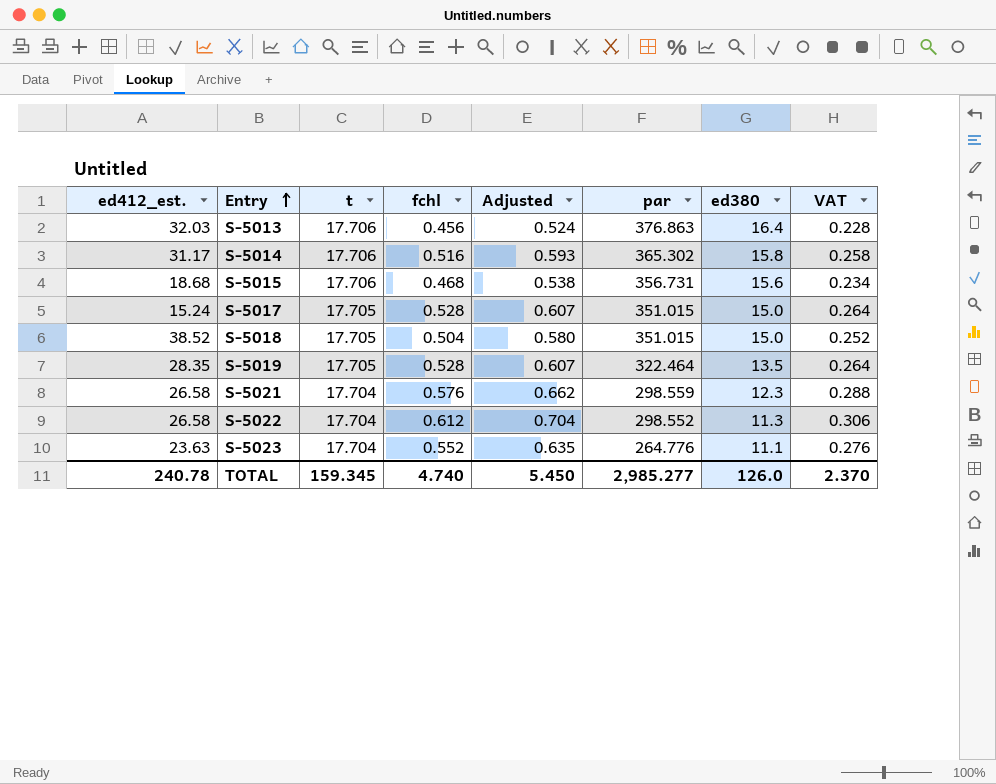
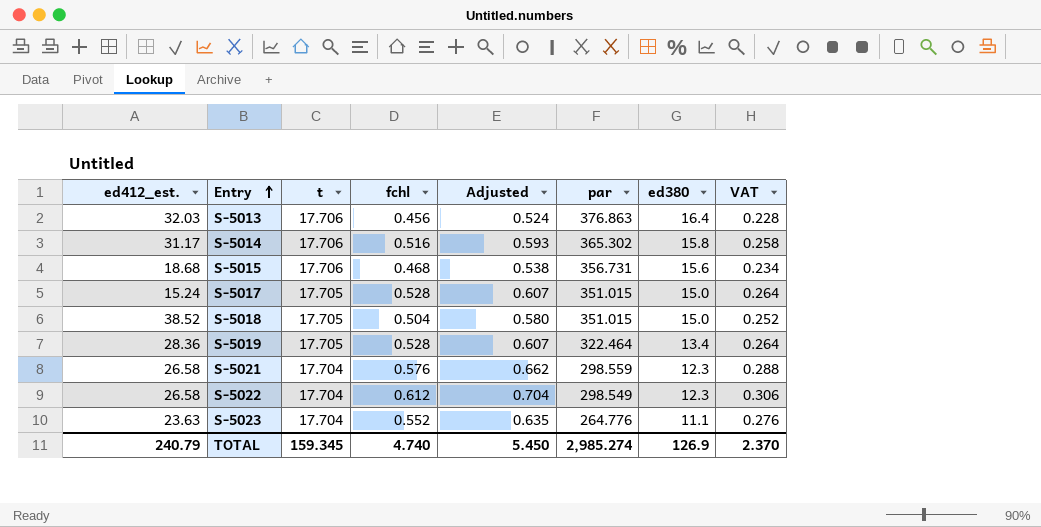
S-5019 | ed412_est.: 28.35 -> 28.36
S-5019 | ed380: 13.5 -> 13.4
S-5022 | par: 298.552 -> 298.549
S-5022 | ed380: 11.3 -> 12.3
TOTAL | ed412_est.: 240.78 -> 240.79
TOTAL | par: 2,985.277 -> 2,985.274
TOTAL | ed380: 126.0 -> 126.9

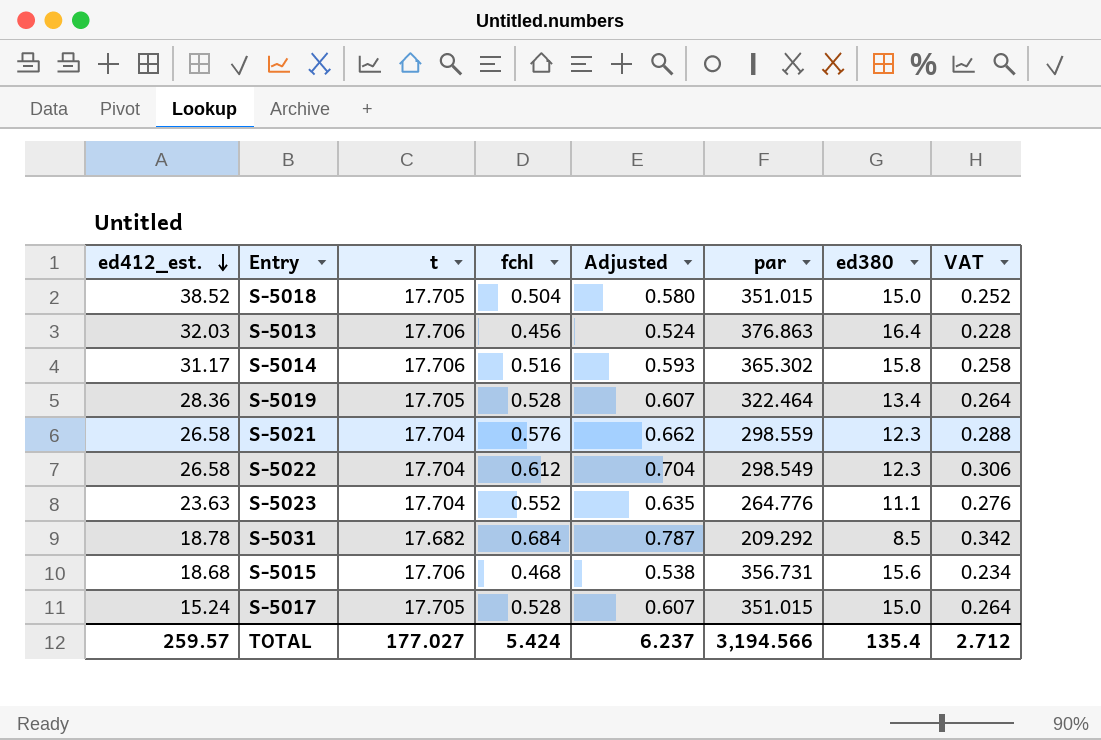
row order: Entry ascending -> ed412_est. descending
row S-5031: none -> 18.78 | 17.682 | 0.684 | 0.787 | 209.292 | 8.5 | 0.342
TOTAL | ed412_est.: 240.79 -> 259.57
TOTAL | t: 159.345 -> 177.027
TOTAL | fchl: 4.740 -> 5.424
TOTAL | Adjusted: 5.450 -> 6.237
TOTAL | par: 2,985.274 -> 3,194.566
TOTAL | ed380: 126.9 -> 135.4
TOTAL | VAT: 2.370 -> 2.712

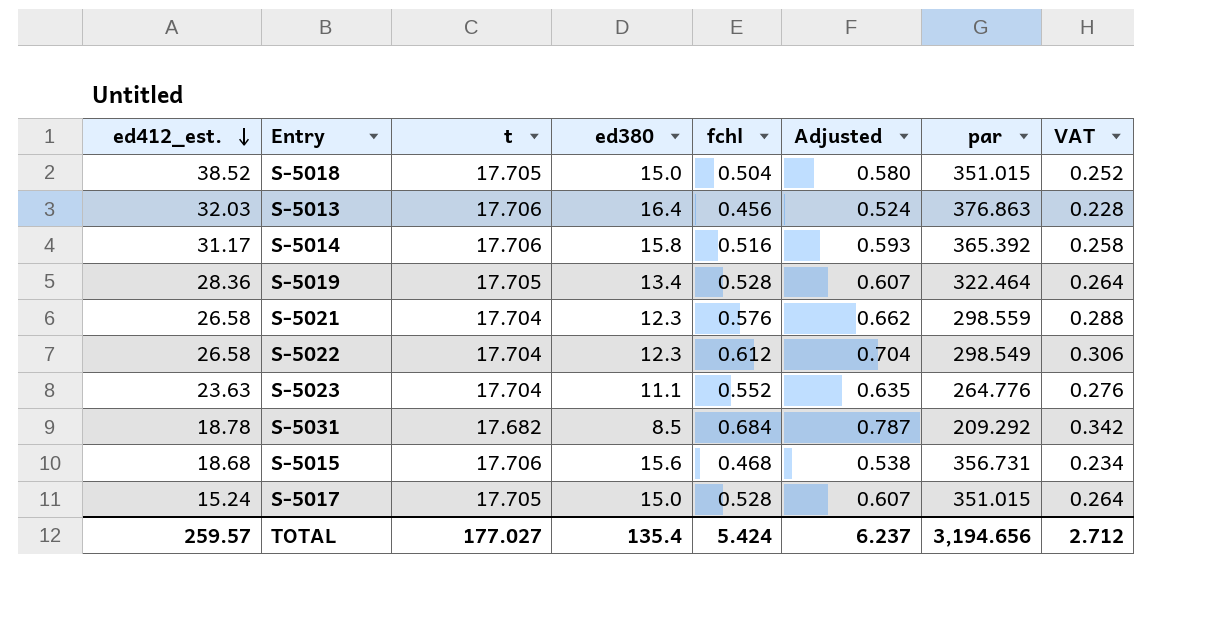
column ed380 | position: 7 -> 4
S-5014 | par: 365.302 -> 365.392
TOTAL | par: 3,194.566 -> 3,194.656

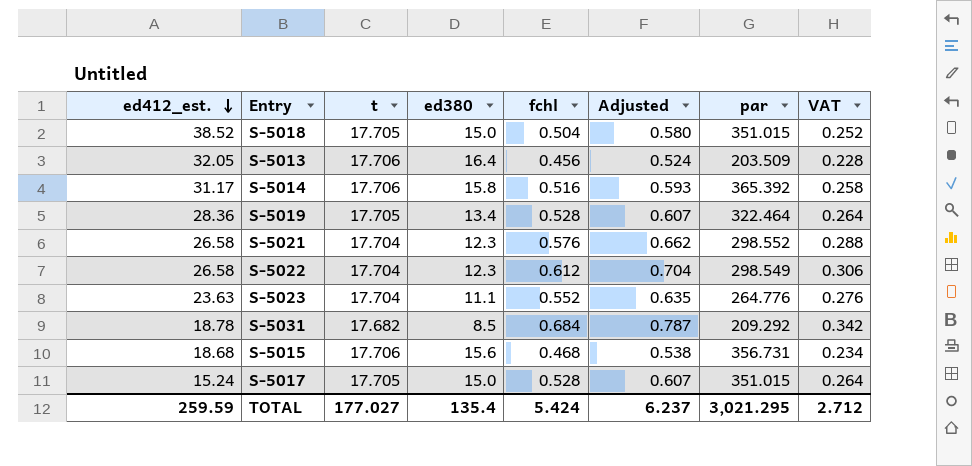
S-5013 | ed412_est.: 32.03 -> 32.05
S-5013 | par: 376.863 -> 203.509
S-5021 | par: 298.559 -> 298.552
TOTAL | ed412_est.: 259.57 -> 259.59
TOTAL | par: 3,194.656 -> 3,021.295

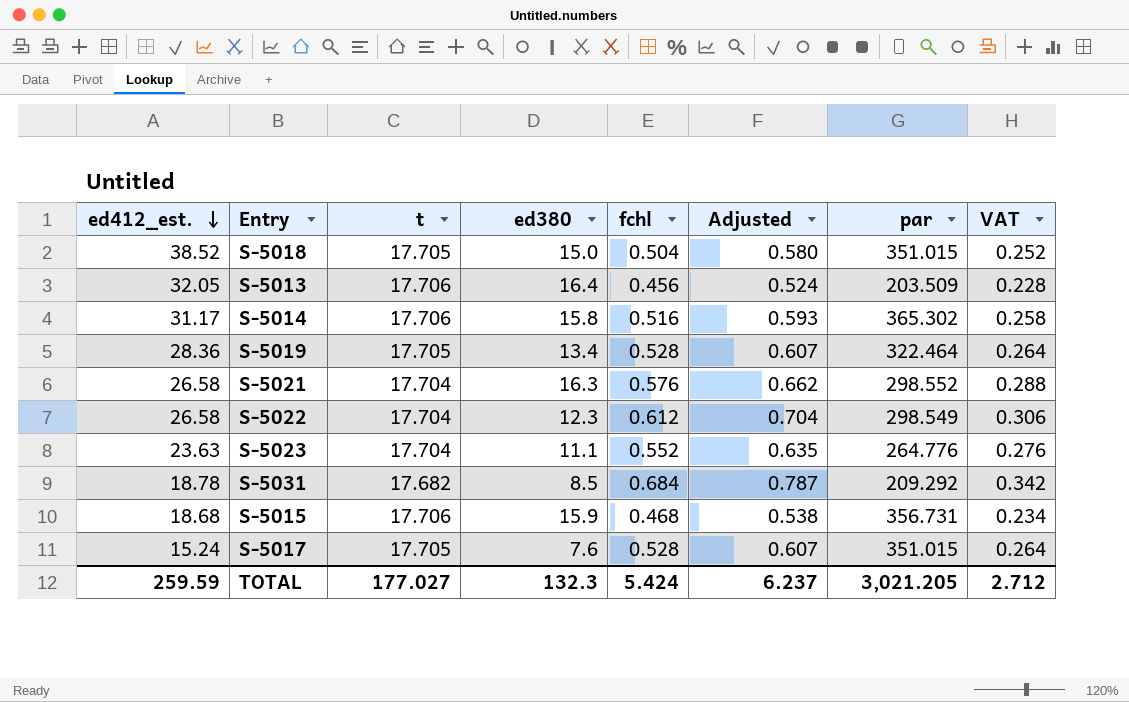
S-5014 | par: 365.392 -> 365.302
S-5021 | ed380: 12.3 -> 16.3
S-5015 | ed380: 15.6 -> 15.9
S-5017 | ed380: 15.0 -> 7.6
TOTAL | ed380: 135.4 -> 132.3
TOTAL | par: 3,021.295 -> 3,021.205

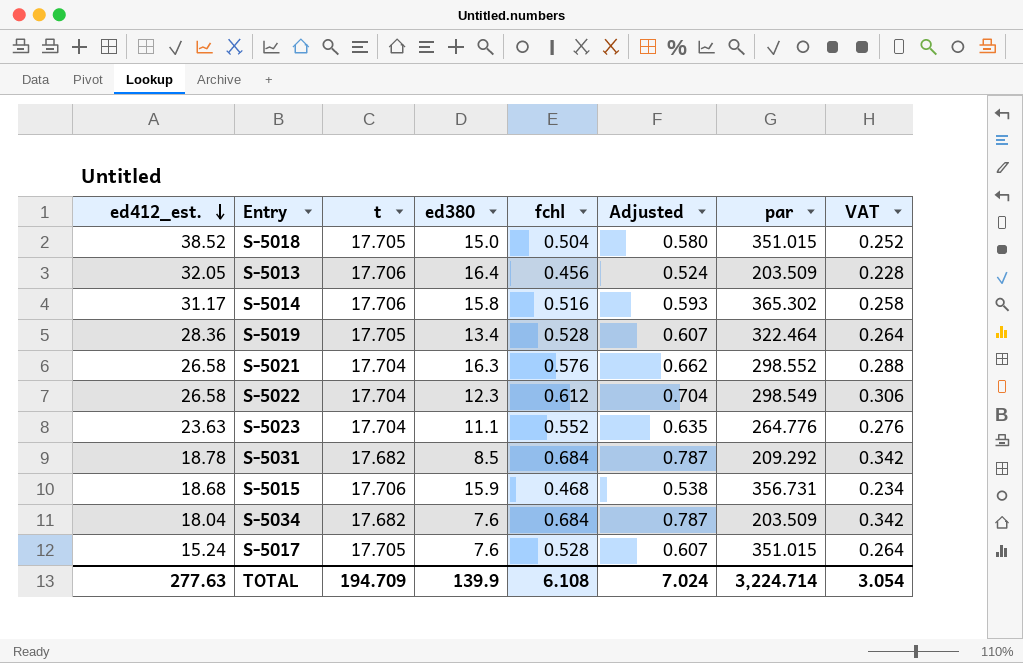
row S-5034: none -> 18.04 | 17.682 | 7.6 | 0.684 | 0.787 | 203.509 | 0.342
TOTAL | ed412_est.: 259.59 -> 277.63
TOTAL | t: 177.027 -> 194.709
TOTAL | ed380: 132.3 -> 139.9
TOTAL | fchl: 5.424 -> 6.108
TOTAL | Adjusted: 6.237 -> 7.024
TOTAL | par: 3,021.205 -> 3,224.714
TOTAL | VAT: 2.712 -> 3.054

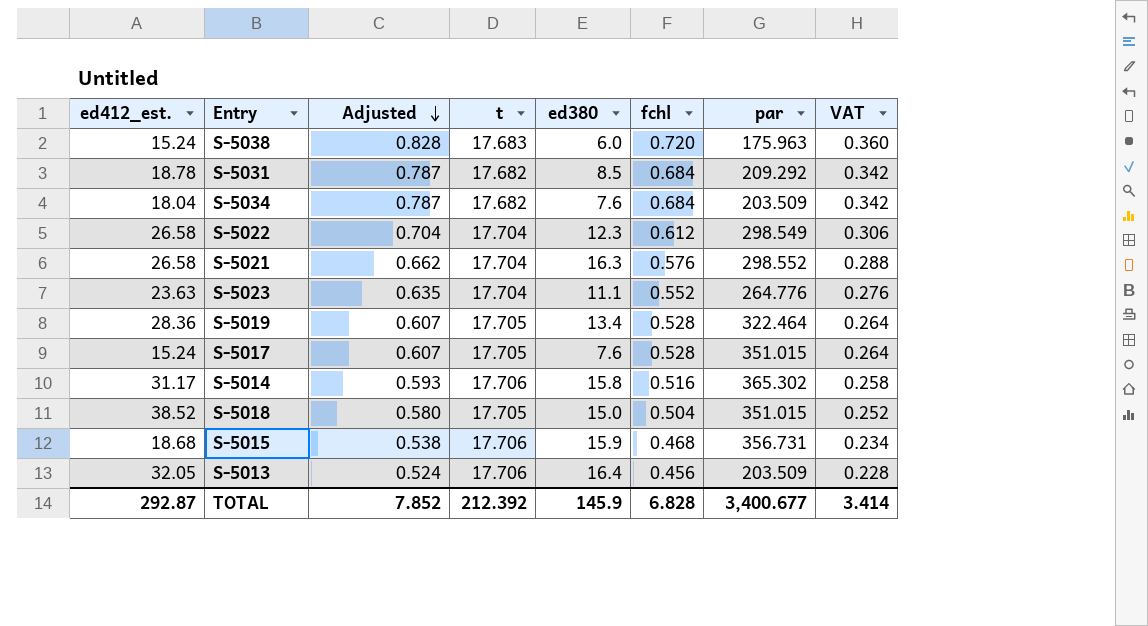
row order: ed412_est. descending -> Adjusted descending
column Adjusted | position: 6 -> 3
row S-5038: none -> 15.24 | 0.828 | 17.683 | 6.0 | 0.720 | 175.963 | 0.360
TOTAL | ed412_est.: 277.63 -> 292.87
TOTAL | Adjusted: 7.024 -> 7.852
TOTAL | t: 194.709 -> 212.392
TOTAL | ed380: 139.9 -> 145.9
TOTAL | fchl: 6.108 -> 6.828
TOTAL | par: 3,224.714 -> 3,400.677
TOTAL | VAT: 3.054 -> 3.414

